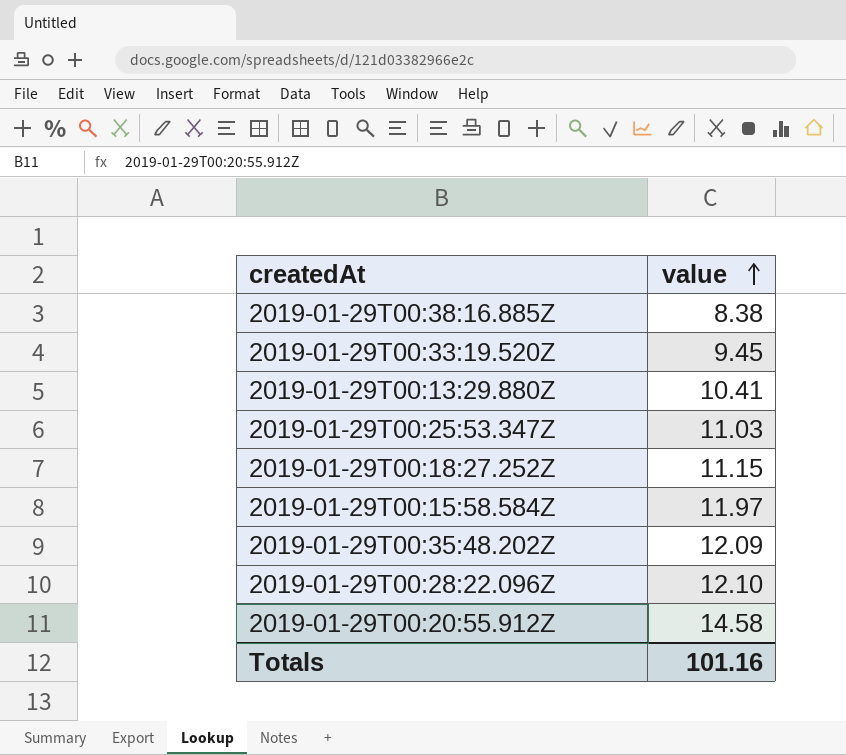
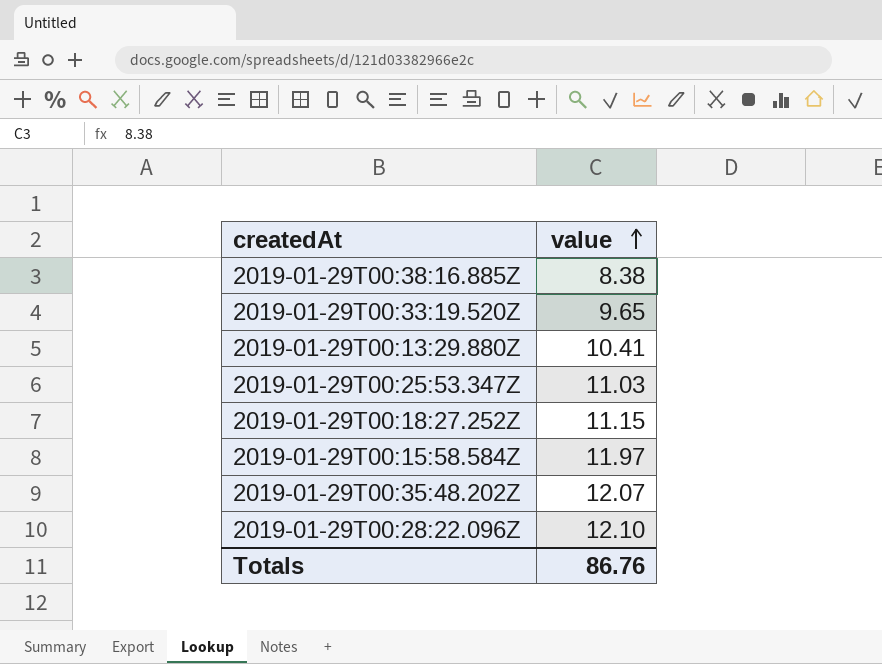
row 2019-01-29T00:20:55.912Z: 14.58 -> none
2019-01-29T00:33:19.520Z | value: 9.45 -> 9.65
2019-01-29T00:35:48.202Z | value: 12.09 -> 12.07
Totals | value: 101.16 -> 86.76

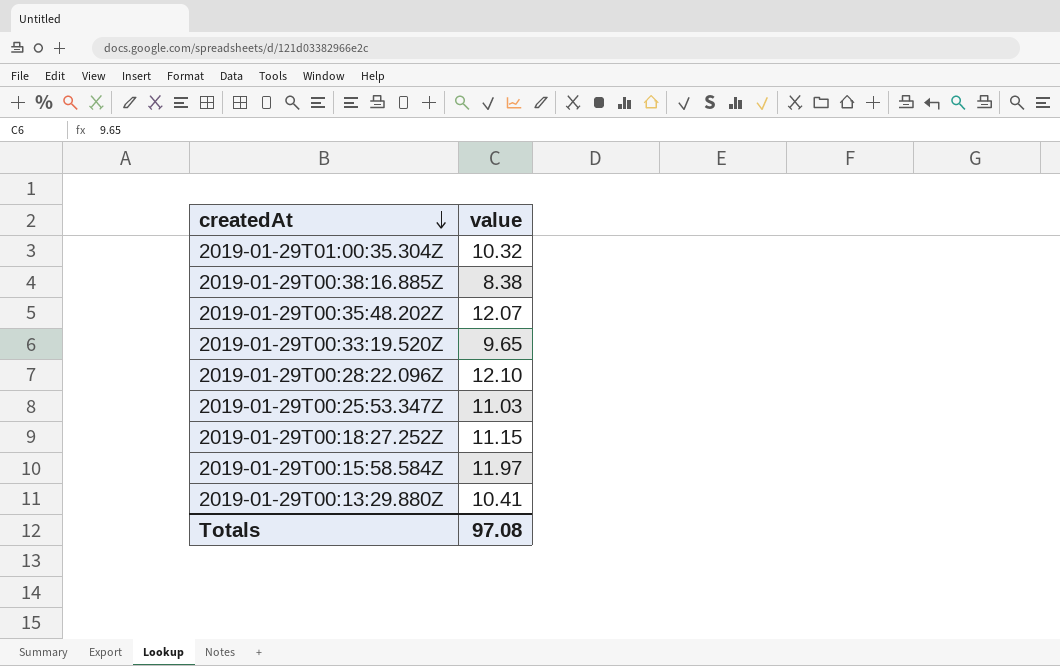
row order: value ascending -> createdAt descending
row 2019-01-29T01:00:35.304Z: none -> 10.32
Totals | value: 86.76 -> 97.08

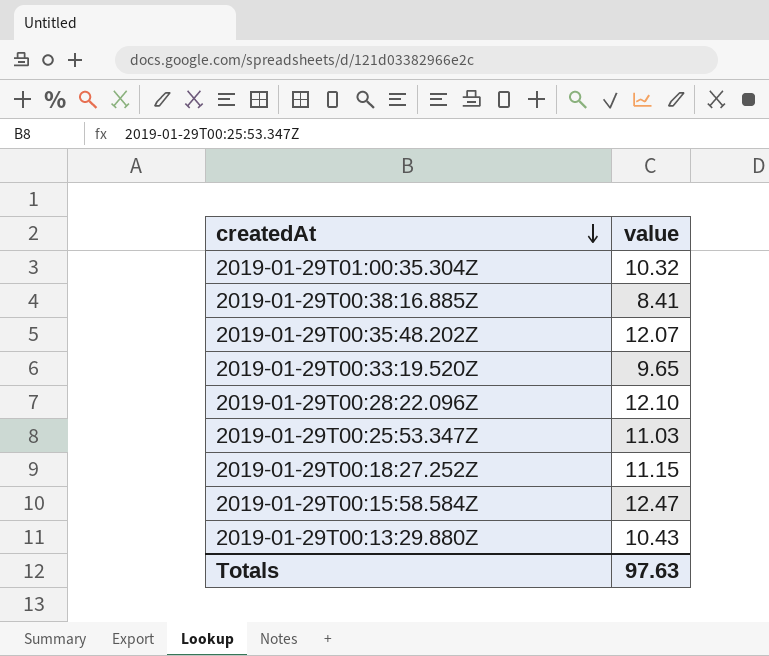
2019-01-29T00:38:16.885Z | value: 8.38 -> 8.41
2019-01-29T00:15:58.584Z | value: 11.97 -> 12.47
2019-01-29T00:13:29.880Z | value: 10.41 -> 10.43
Totals | value: 97.08 -> 97.63

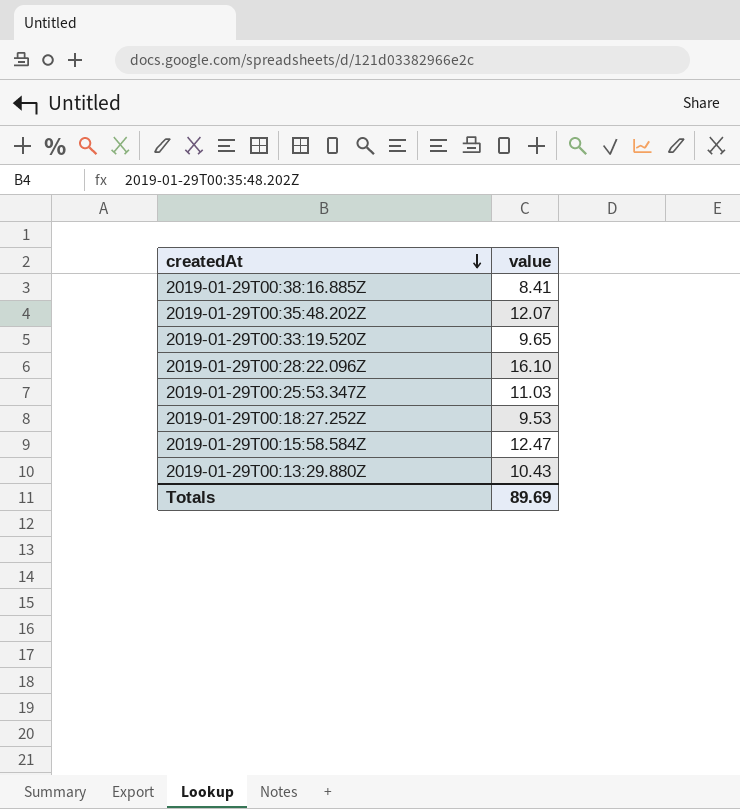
row 2019-01-29T01:00:35.304Z: 10.32 -> none
2019-01-29T00:28:22.096Z | value: 12.10 -> 16.10
2019-01-29T00:18:27.252Z | value: 11.15 -> 9.53
Totals | value: 97.63 -> 89.69

